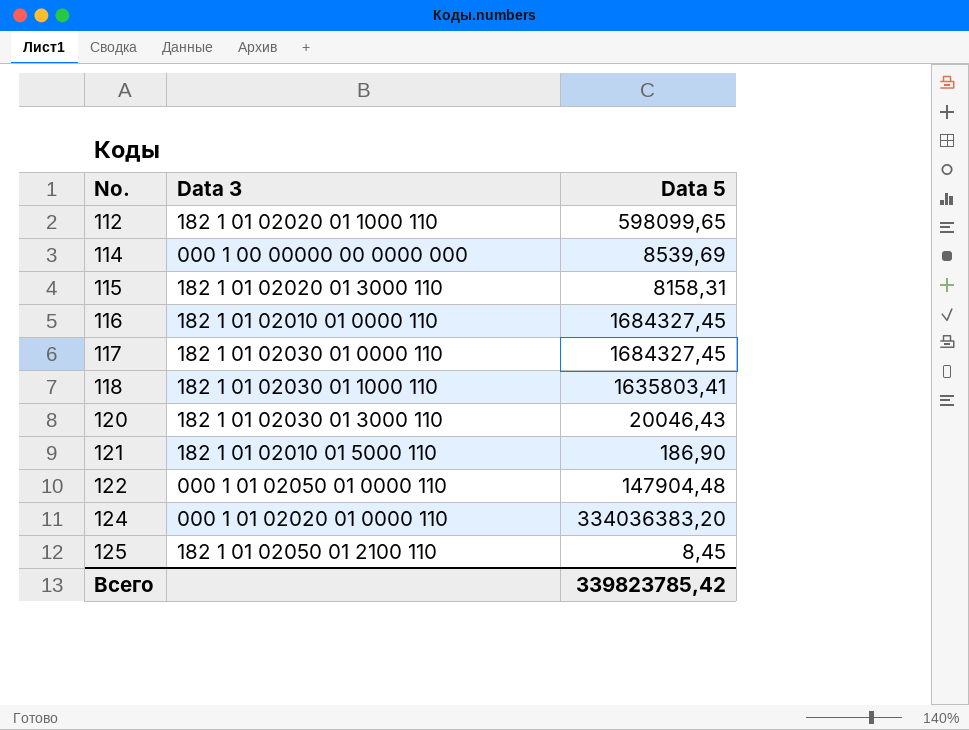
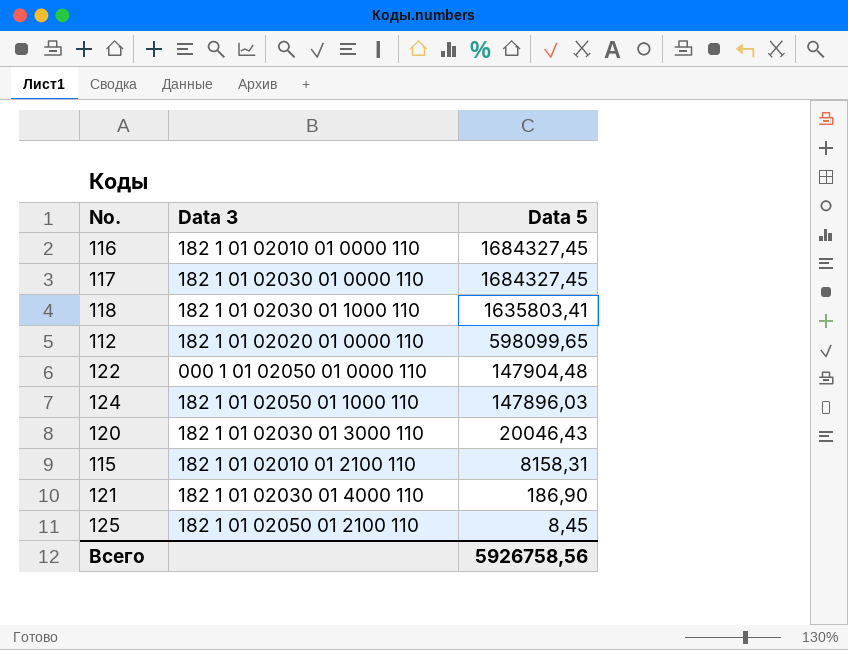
row order: No. ascending -> Data 5 descending
row 114: 000 1 00 00000 00 0000 000 | 8539,69 -> none
112 | Data 3: 182 1 01 02020 01 1000 110 -> 182 1 01 02020 01 0000 110
124 | Data 3: 000 1 01 02020 01 0000 110 -> 182 1 01 02050 01 1000 110
124 | Data 5: 334036383,20 -> 147896,03
115 | Data 3: 182 1 01 02020 01 3000 110 -> 182 1 01 02010 01 2100 110
121 | Data 3: 182 1 01 02010 01 5000 110 -> 182 1 01 02030 01 4000 110
Всего | Data 5: 339823785,42 -> 5926758,56

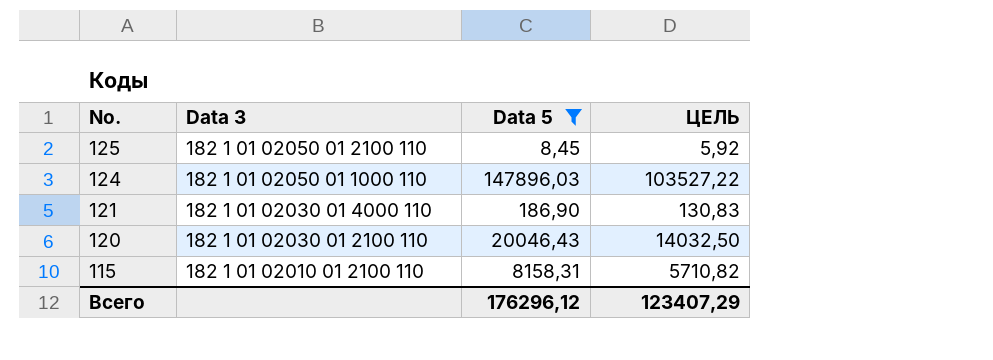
filter: none -> Data 5 <= 147896,03
row order: Data 5 descending -> No. descending
column ЦЕЛЬ | formula: none -> [Data 5] * 0,7
120 | Data 3: 182 1 01 02030 01 3000 110 -> 182 1 01 02030 01 2100 110
Всего | Data 5: 5926758,56 -> 176296,12

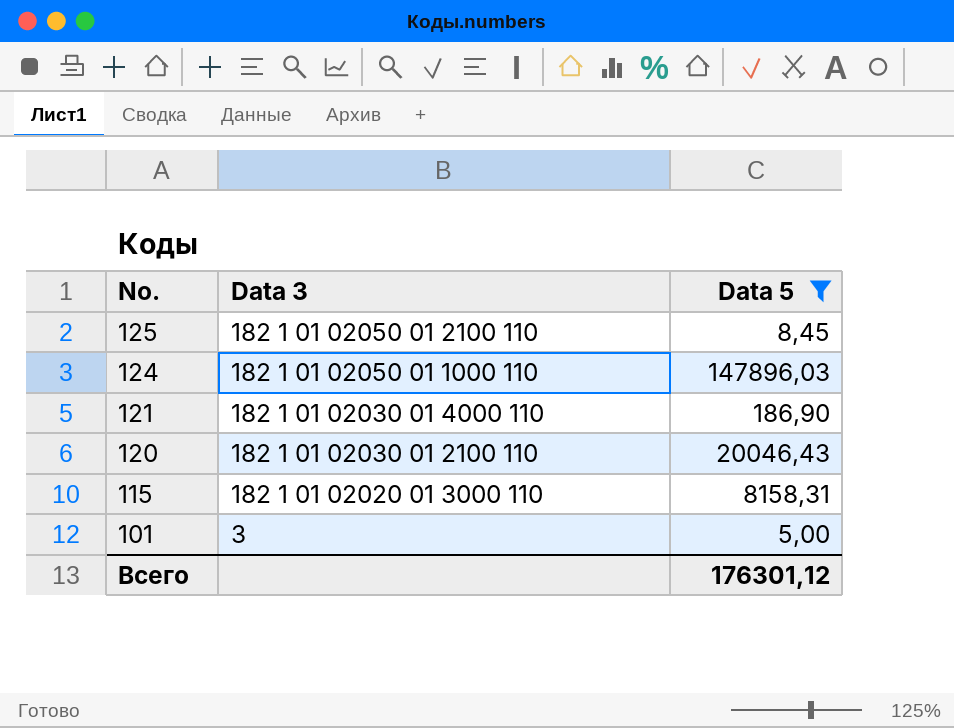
column ЦЕЛЬ | formula: [Data 5] * 0,7 -> none
115 | Data 3: 182 1 01 02010 01 2100 110 -> 182 1 01 02020 01 3000 110
row 101: none -> 3 | 5,00
Всего | Data 5: 176296,12 -> 176301,12

